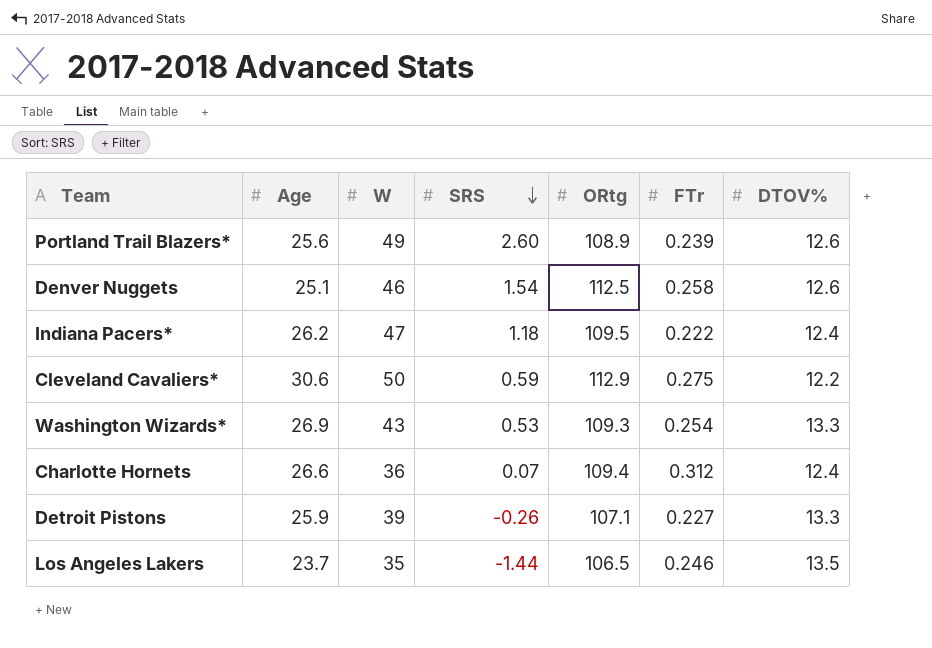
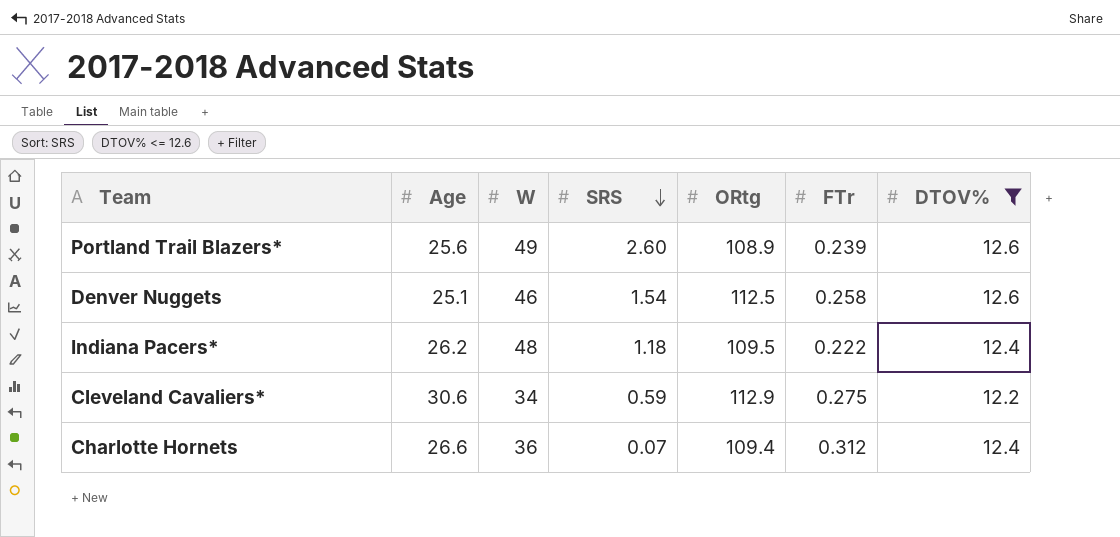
filter: none -> DTOV% <= 12.6
Indiana Pacers* | W: 47 -> 48
Cleveland Cavaliers* | W: 50 -> 34

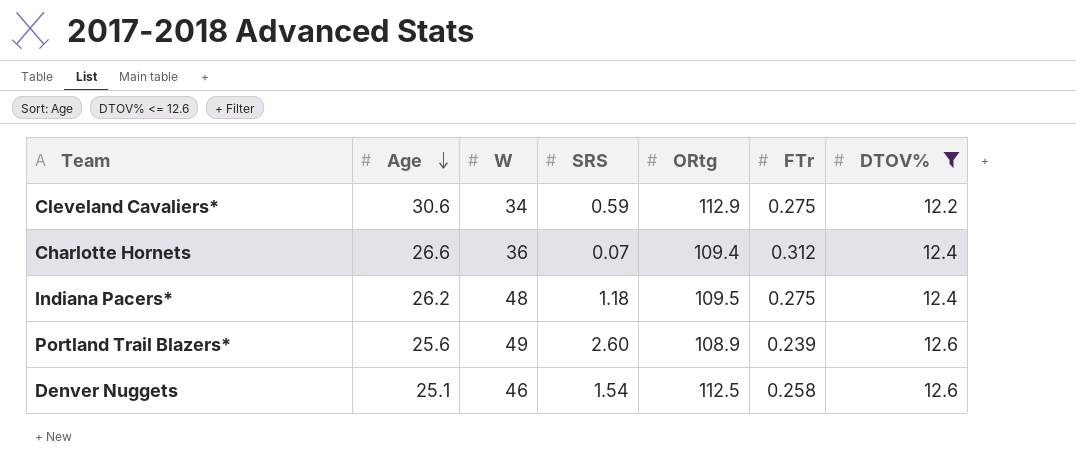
row order: SRS descending -> Age descending
Indiana Pacers* | FTr: 0.222 -> 0.275

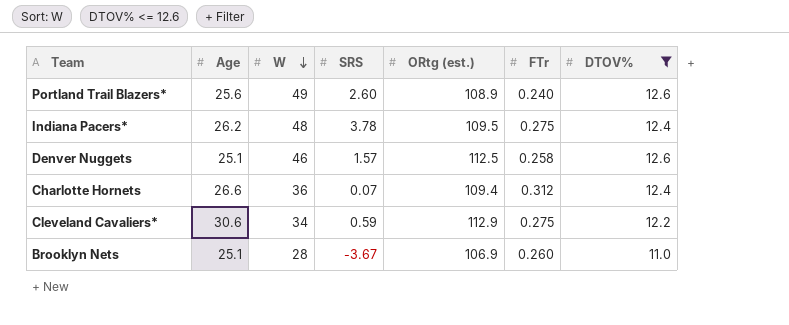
row order: Age descending -> W descending
column name: ORtg -> ORtg (est.)
Portland Trail Blazers* | FTr: 0.239 -> 0.240
Indiana Pacers* | SRS: 1.18 -> 3.78
Denver Nuggets | SRS: 1.54 -> 1.57
row Brooklyn Nets: none -> 25.1 | 28 | -3.67 | 106.9 | 0.260 | 11.0

